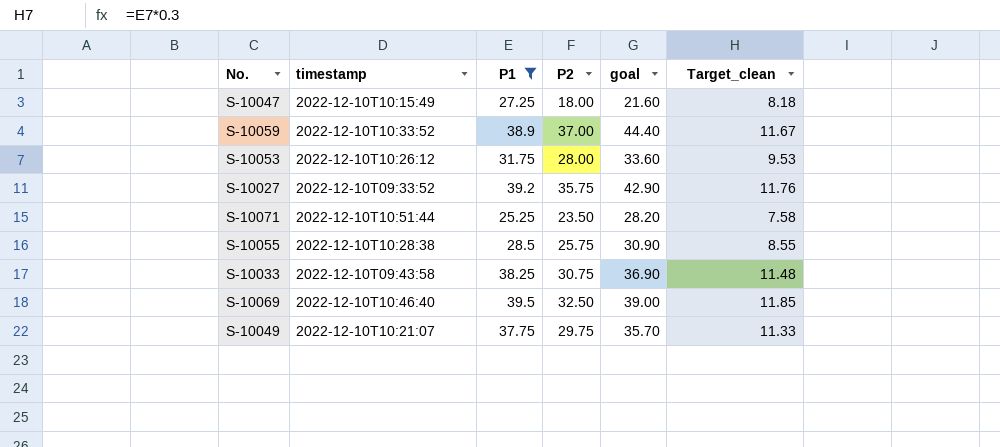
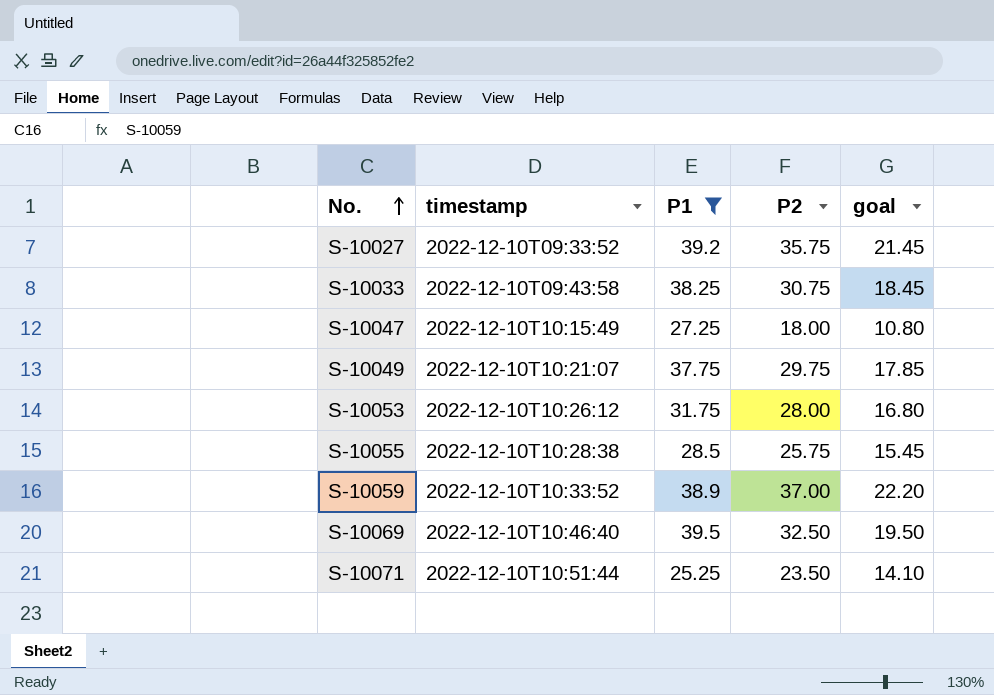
row order: none -> No. ascending
column Target_clean | formula: [P1] * 0.3 -> none
column goal | formula: [P2] * 1.2 -> [P2] * 0.6

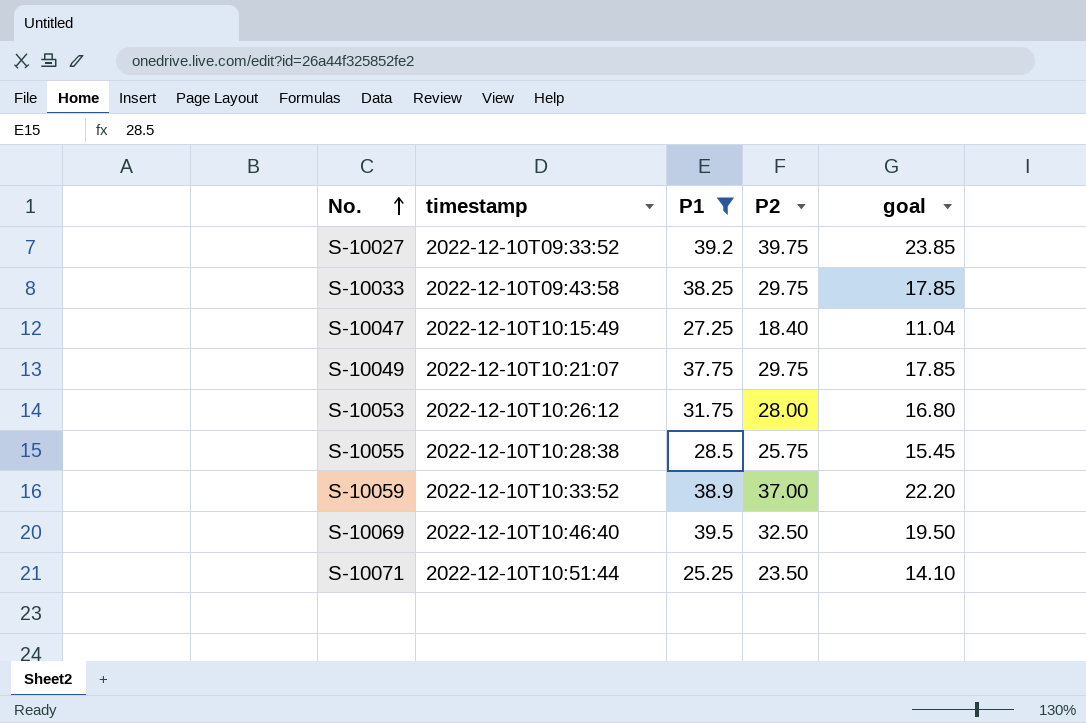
S-10027 | P2: 35.75 -> 39.75
S-10027 | goal: 21.45 -> 23.85
S-10033 | P2: 30.75 -> 29.75
S-10033 | goal: 18.45 -> 17.85
S-10047 | P2: 18.00 -> 18.40
S-10047 | goal: 10.80 -> 11.04

